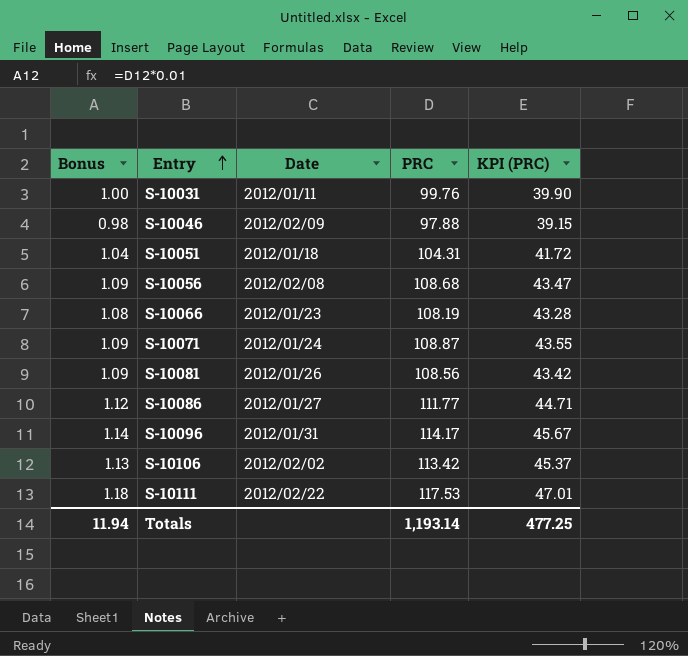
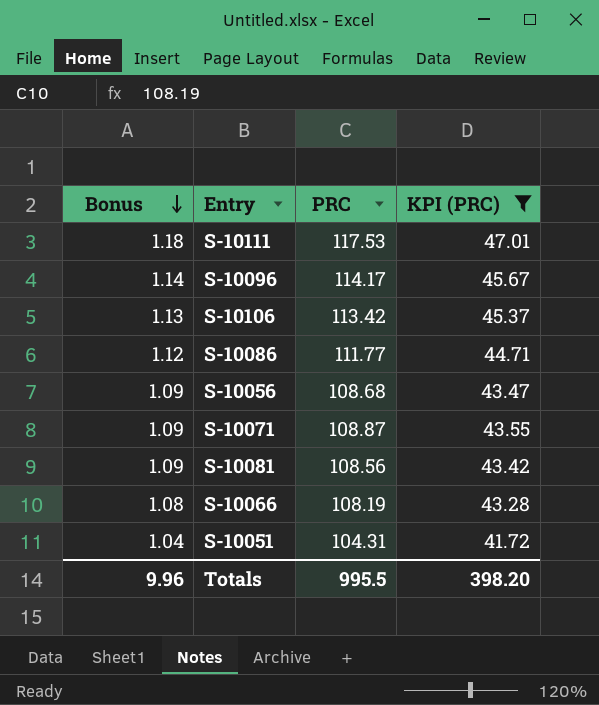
filter: none -> KPI (PRC) >= 41.72
row order: Entry ascending -> Bonus descending
column Date | position: 3 -> none
Totals | Bonus: 11.94 -> 9.96
Totals | PRC: 1,193.14 -> 995.5
Totals | KPI (PRC): 477.25 -> 398.20

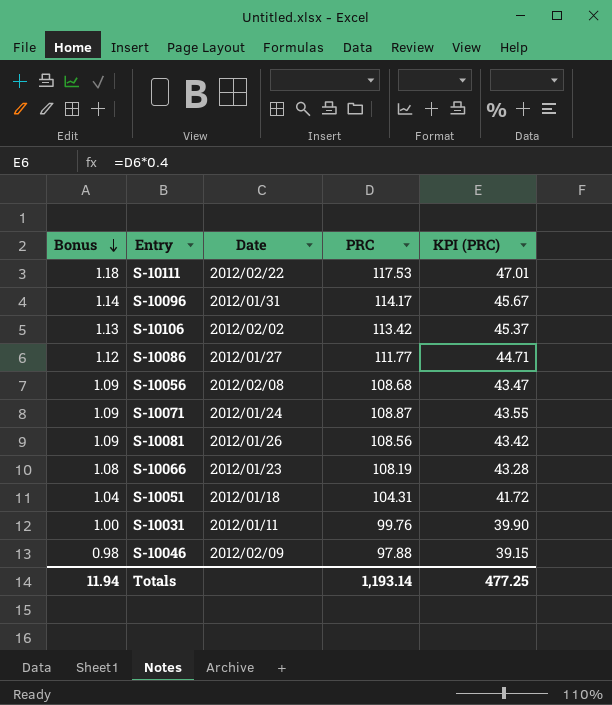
filter: KPI (PRC) >= 41.72 -> none
column Date | position: none -> 3
Totals | Bonus: 9.96 -> 11.94
Totals | PRC: 995.5 -> 1,193.14
Totals | KPI (PRC): 398.20 -> 477.25

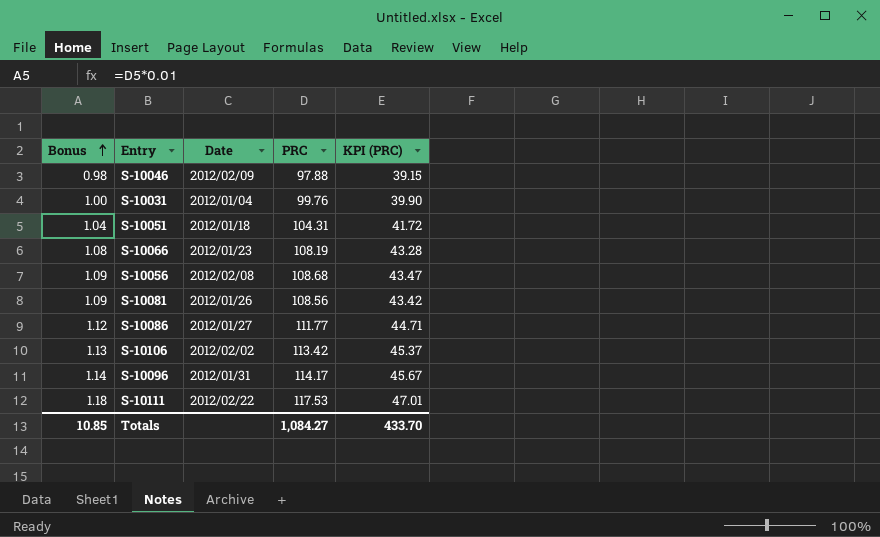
row order: Bonus descending -> Bonus ascending
row S-10071: 1.09 | 2012/01/24 | 108.87 | 43.55 -> none
S-10031 | Date: 2012/01/11 -> 2012/01/04
Totals | Bonus: 11.94 -> 10.85
Totals | PRC: 1,193.14 -> 1,084.27
Totals | KPI (PRC): 477.25 -> 433.70

